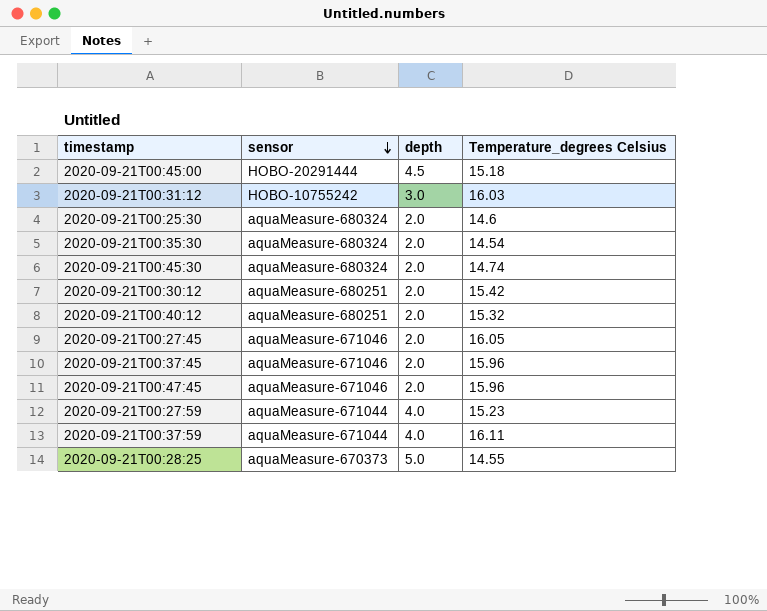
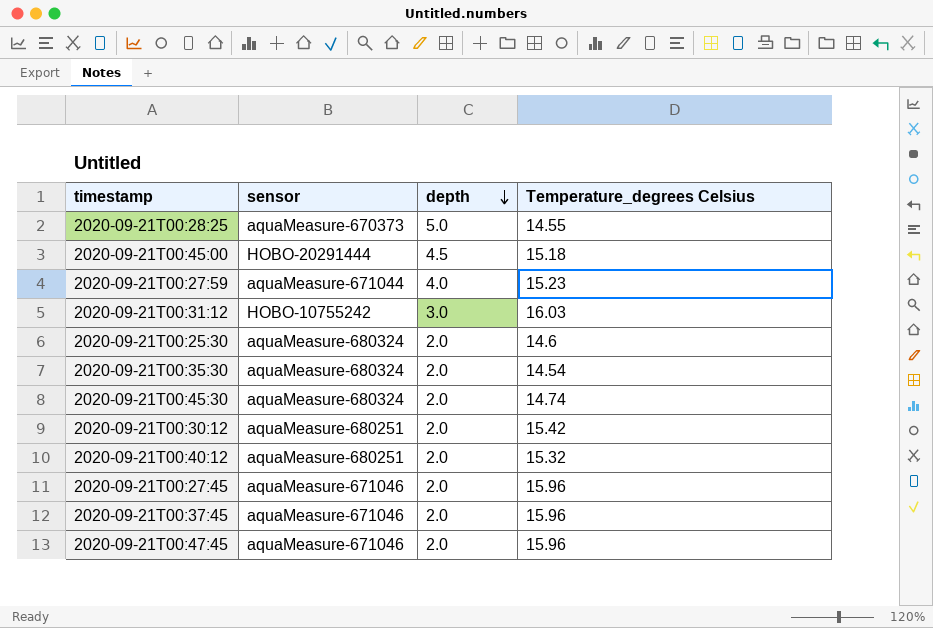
row order: sensor descending -> depth descending
row 2020-09-21T00:37:59: aquaMeasure-671044 | 4.0 | 16.11 -> none
2020-09-21T00:27:45 | Temperature_degrees Celsius: 16.05 -> 15.96

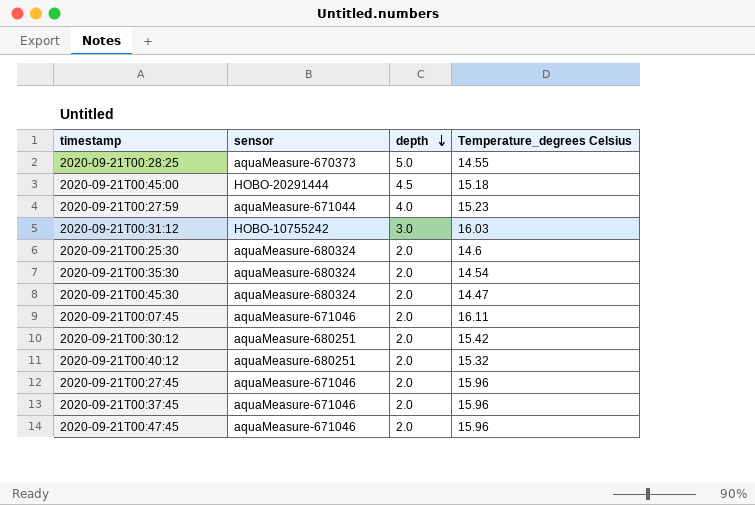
2020-09-21T00:45:30 | Temperature_degrees Celsius: 14.74 -> 14.47
row 2020-09-21T00:07:45: none -> aquaMeasure-671046 | 2.0 | 16.11

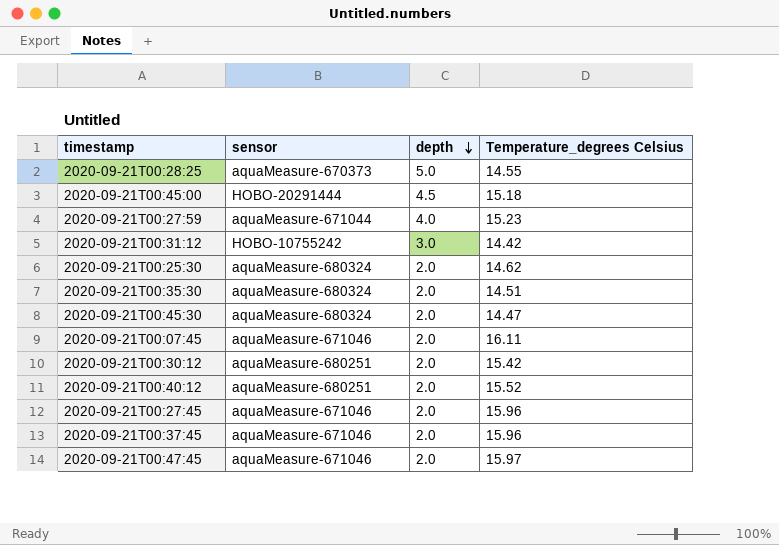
2020-09-21T00:31:12 | Temperature_degrees Celsius: 16.03 -> 14.42
2020-09-21T00:25:30 | Temperature_degrees Celsius: 14.6 -> 14.62
2020-09-21T00:35:30 | Temperature_degrees Celsius: 14.54 -> 14.51
2020-09-21T00:40:12 | Temperature_degrees Celsius: 15.32 -> 15.52
2020-09-21T00:47:45 | Temperature_degrees Celsius: 15.96 -> 15.97

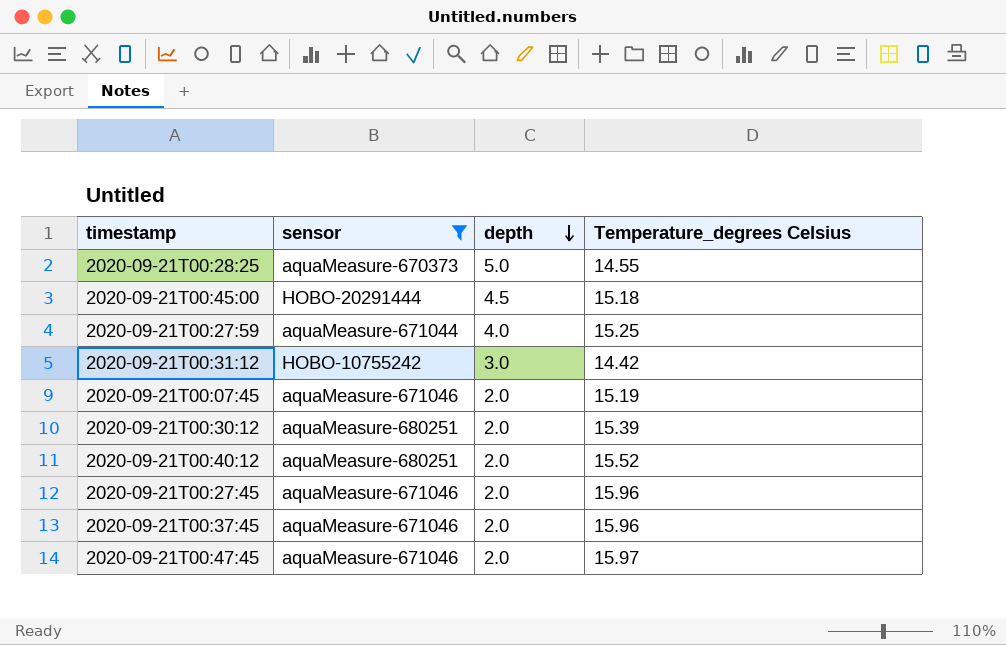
filter: none -> sensor != aquaMeasure-680324
2020-09-21T00:27:59 | Temperature_degrees Celsius: 15.23 -> 15.25
2020-09-21T00:07:45 | Temperature_degrees Celsius: 16.11 -> 15.19
2020-09-21T00:30:12 | Temperature_degrees Celsius: 15.42 -> 15.39

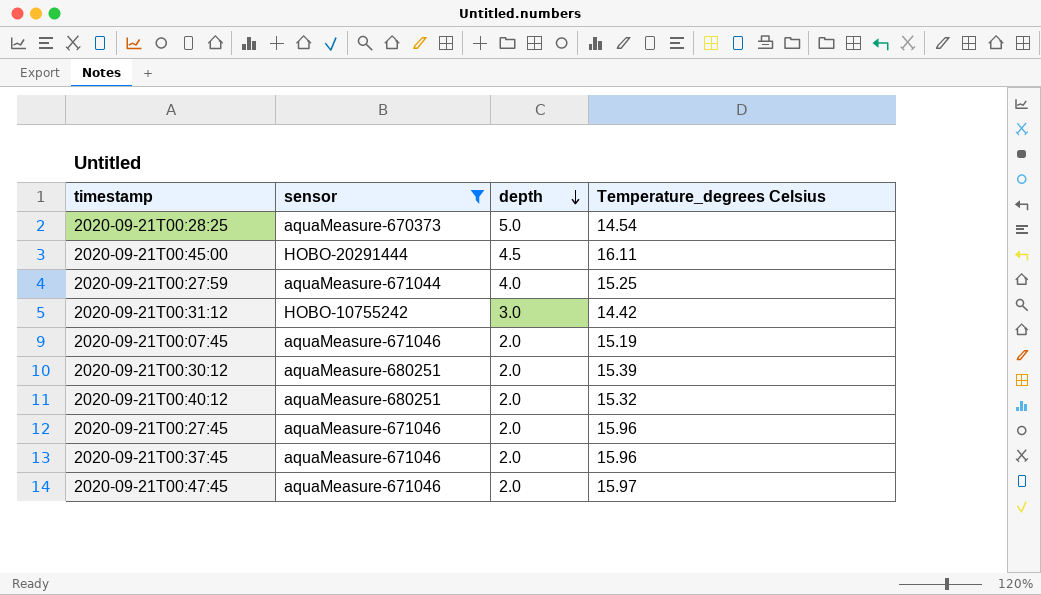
2020-09-21T00:28:25 | Temperature_degrees Celsius: 14.55 -> 14.54
2020-09-21T00:45:00 | Temperature_degrees Celsius: 15.18 -> 16.11
2020-09-21T00:40:12 | Temperature_degrees Celsius: 15.52 -> 15.32

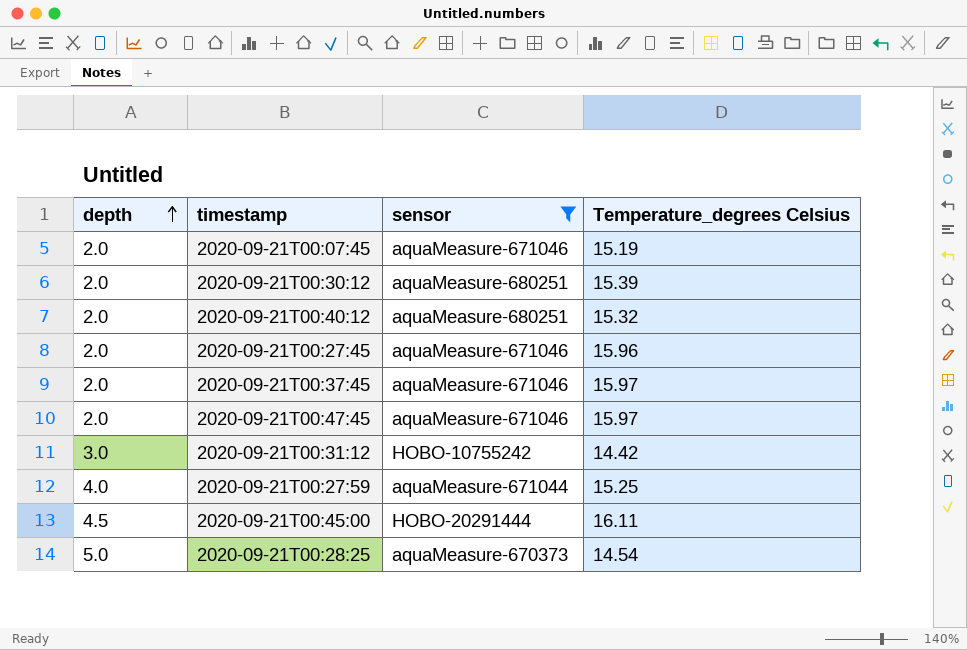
row order: depth descending -> depth ascending
column depth | position: 3 -> 1
2020-09-21T00:37:45 | Temperature_degrees Celsius: 15.96 -> 15.97

